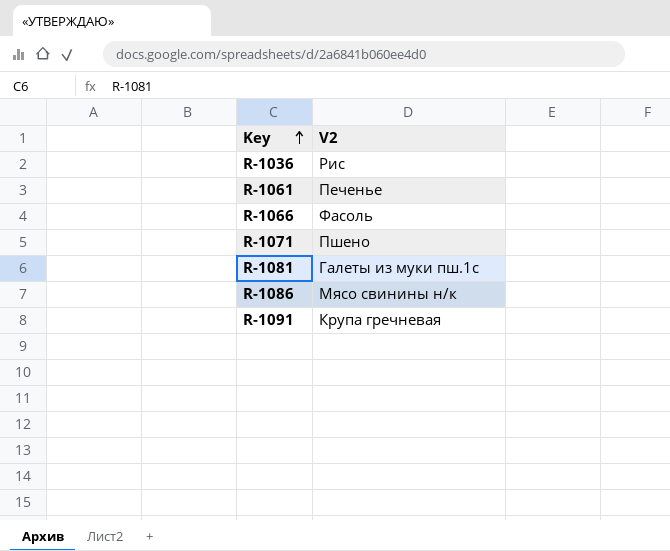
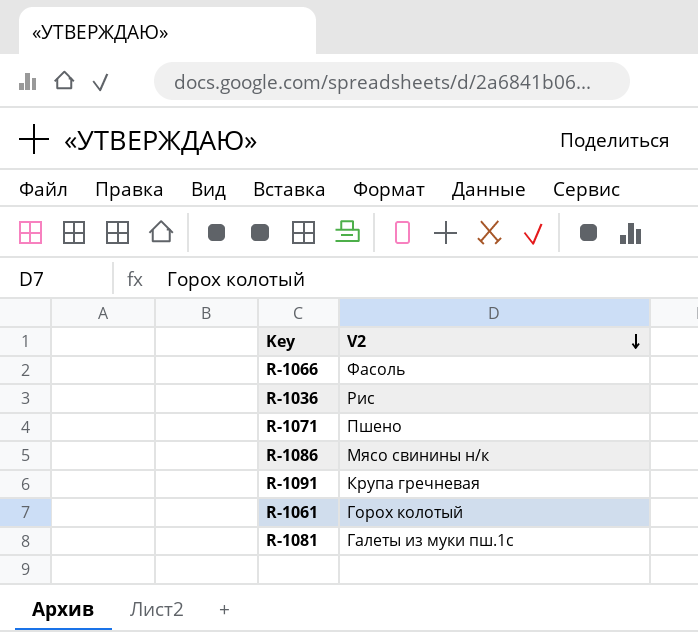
row order: Key ascending -> V2 descending
R-1061 | V2: Печенье -> Горох колотый

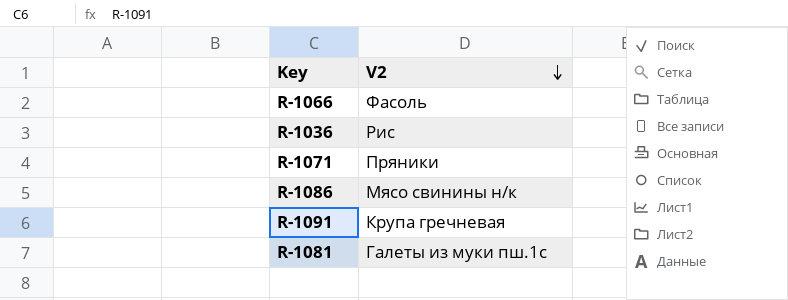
row R-1061: Горох колотый -> none
R-1071 | V2: Пшено -> Пряники

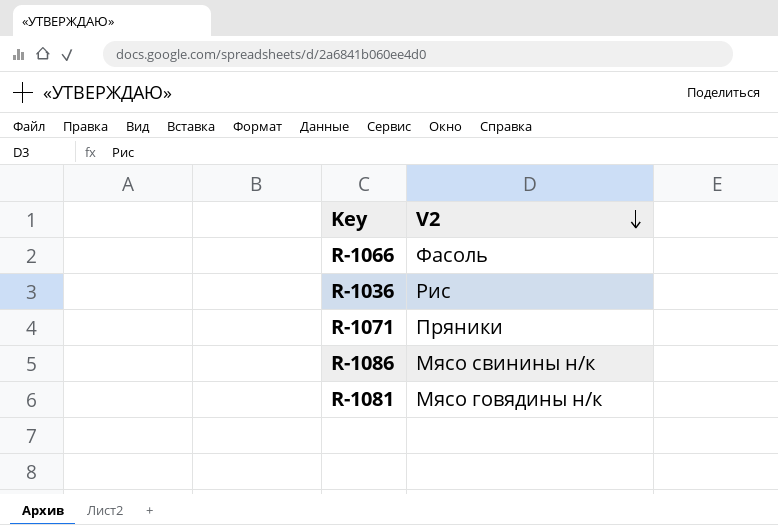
row R-1091: Крупа гречневая -> none
R-1081 | V2: Галеты из муки пш.1с -> Мясо говядины н/к

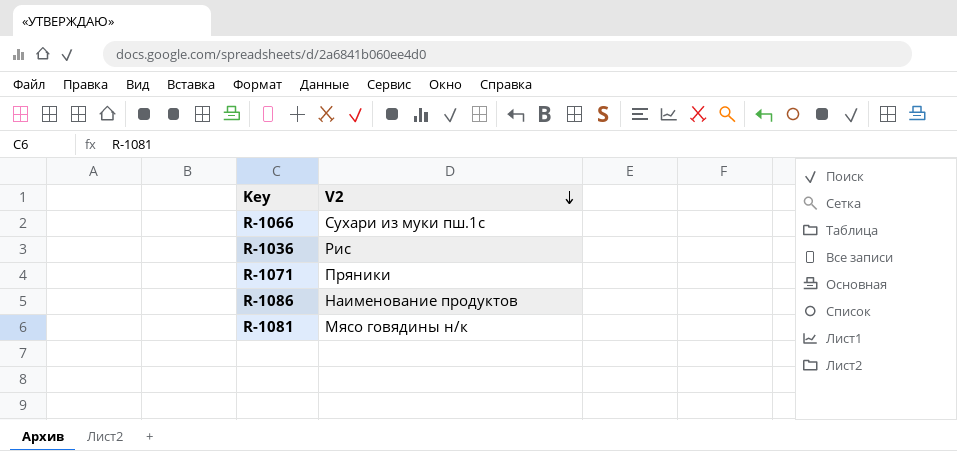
R-1066 | V2: Фасоль -> Сухари из муки пш.1с
R-1086 | V2: Мясо свинины н/к -> Наименование продуктов

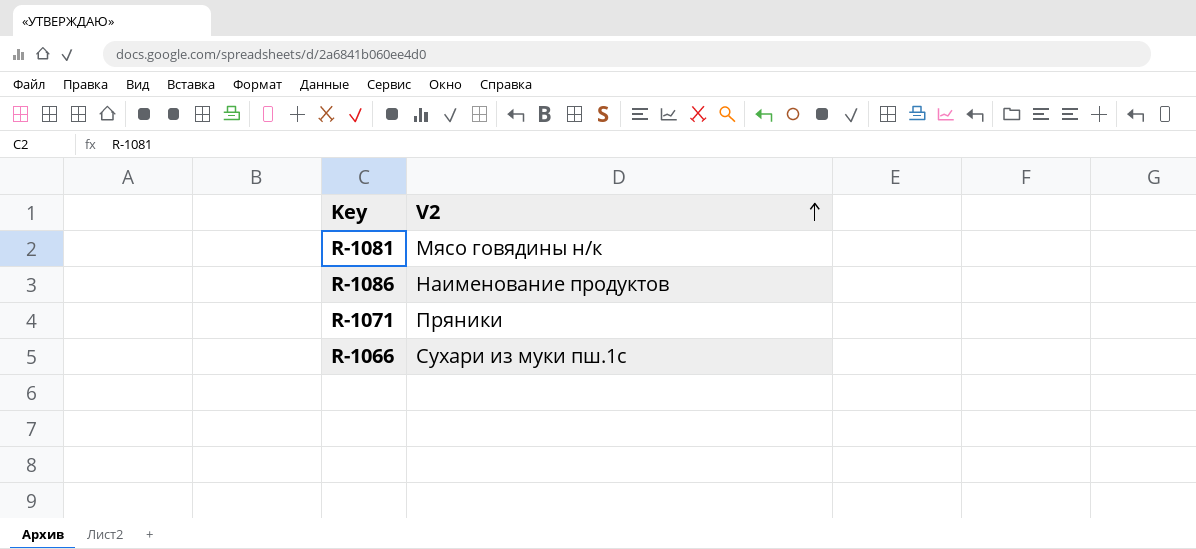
row order: V2 descending -> V2 ascending
row R-1036: Рис -> none

